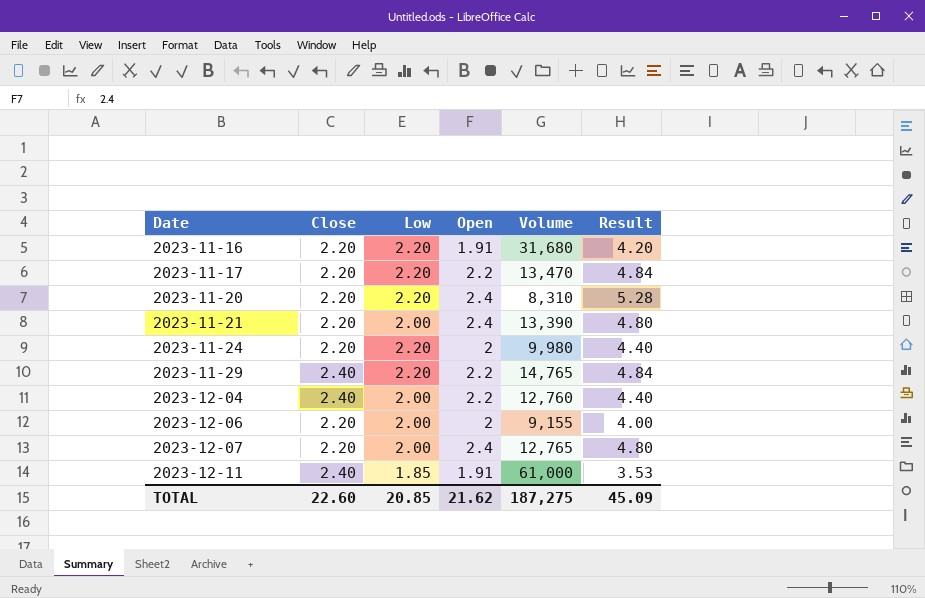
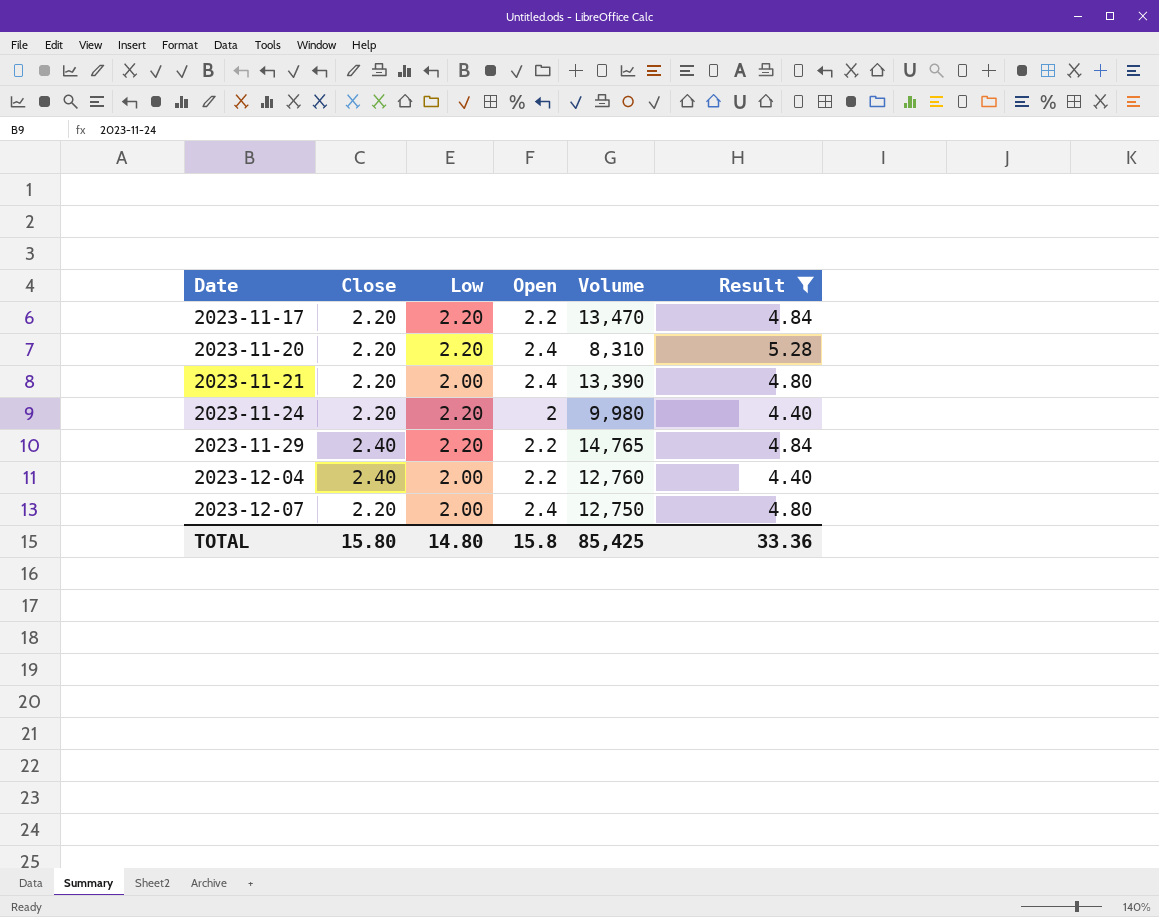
filter: none -> Result >= 4.40
2023-12-07 | Volume: 12,765 -> 12,750
TOTAL | Close: 22.60 -> 15.80
TOTAL | Low: 20.85 -> 14.80
TOTAL | Open: 21.62 -> 15.8
TOTAL | Volume: 187,275 -> 85,425
TOTAL | Result: 45.09 -> 33.36

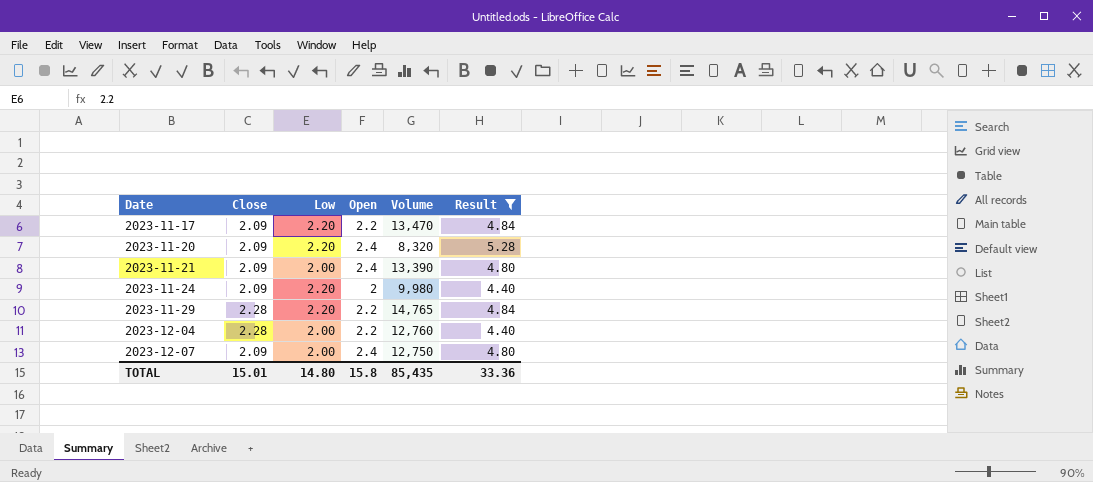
2023-11-17 | Close: 2.20 -> 2.09
2023-11-20 | Close: 2.20 -> 2.09
2023-11-20 | Volume: 8,310 -> 8,320
2023-11-21 | Close: 2.20 -> 2.09
2023-11-24 | Close: 2.20 -> 2.09
2023-11-29 | Close: 2.40 -> 2.28
2023-12-04 | Close: 2.40 -> 2.28
2023-12-07 | Close: 2.20 -> 2.09
TOTAL | Close: 15.80 -> 15.01
TOTAL | Volume: 85,425 -> 85,435

